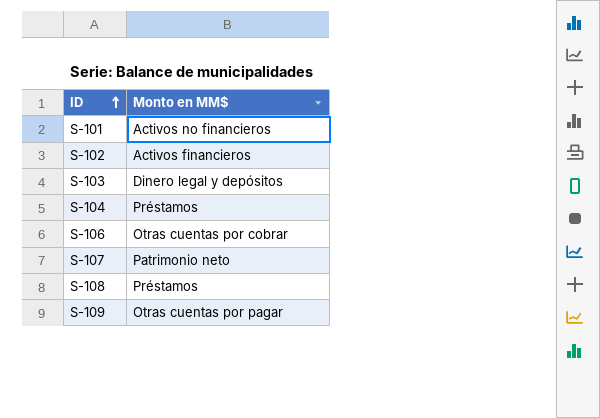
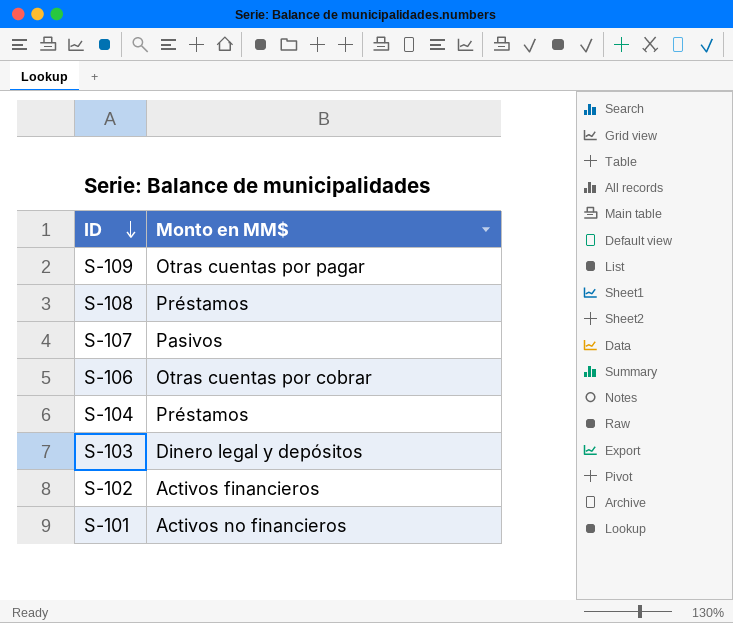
row order: ID ascending -> ID descending
S-107 | Monto en MM$: Patrimonio neto -> Pasivos

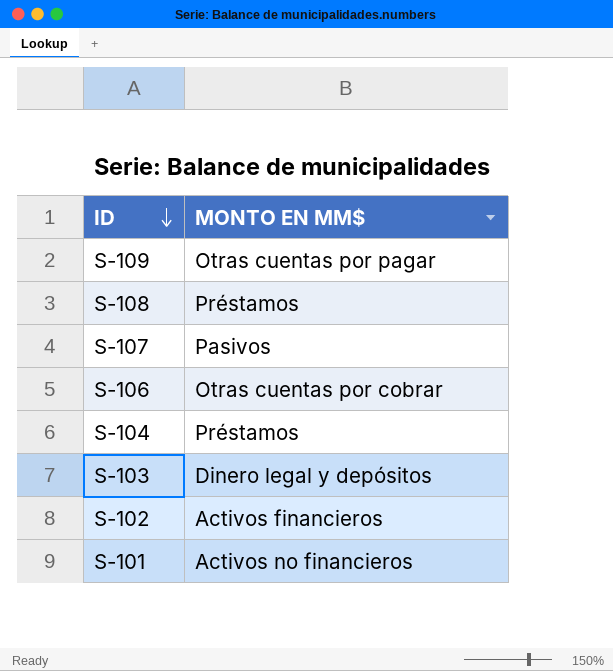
column name: Monto en MM$ -> MONTO EN MM$

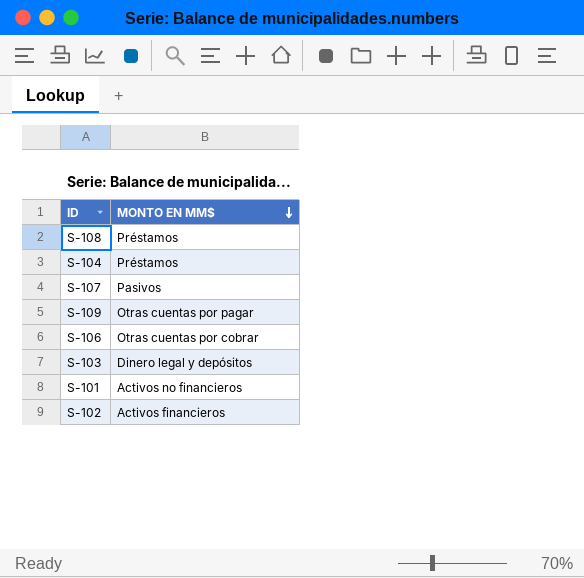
row order: ID descending -> MONTO EN MM$ descending

